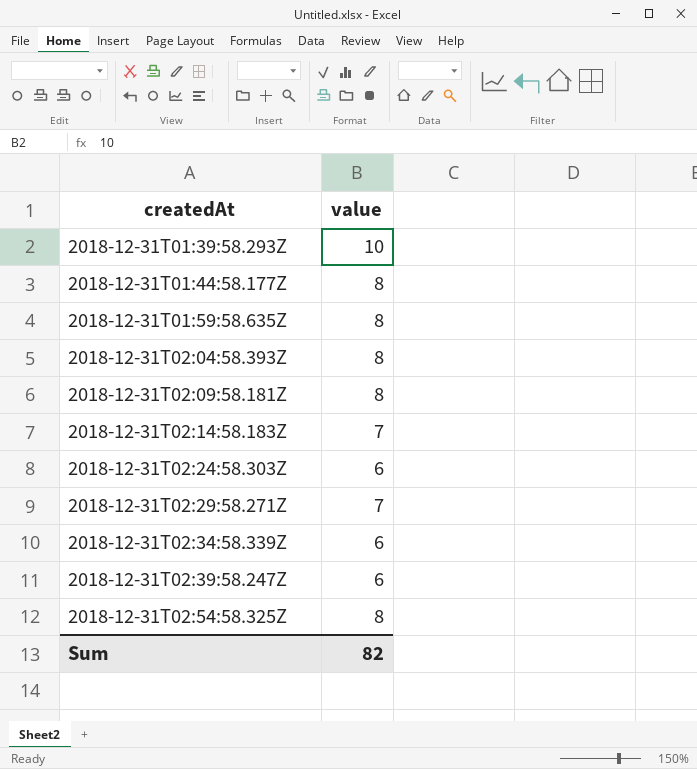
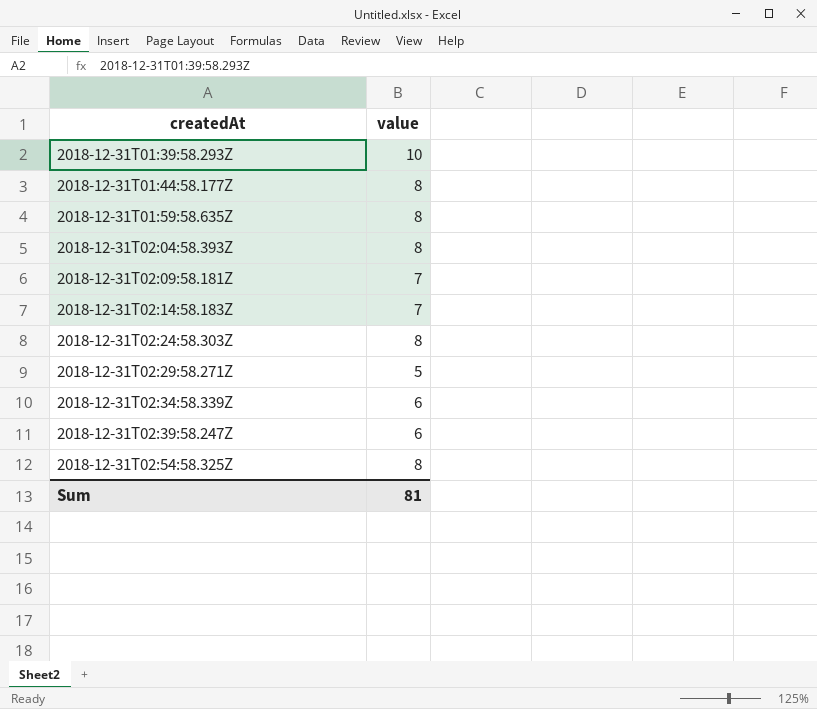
2018-12-31T02:09:58.181Z | value: 8 -> 7
2018-12-31T02:24:58.303Z | value: 6 -> 8
2018-12-31T02:29:58.271Z | value: 7 -> 5
Sum | value: 82 -> 81

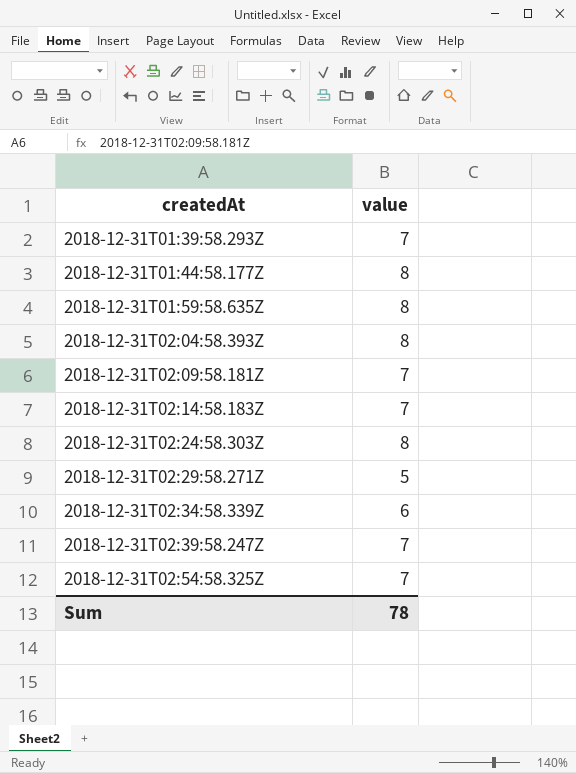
2018-12-31T01:39:58.293Z | value: 10 -> 7
2018-12-31T02:39:58.247Z | value: 6 -> 7
2018-12-31T02:54:58.325Z | value: 8 -> 7
Sum | value: 81 -> 78

